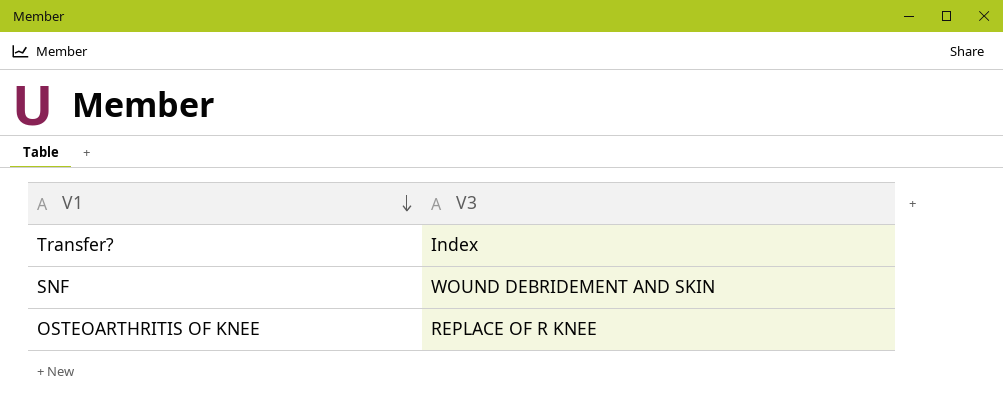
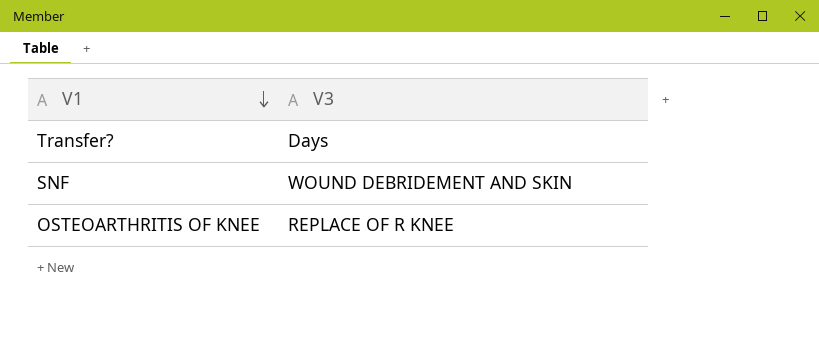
Transfer? | V3: Index -> Days

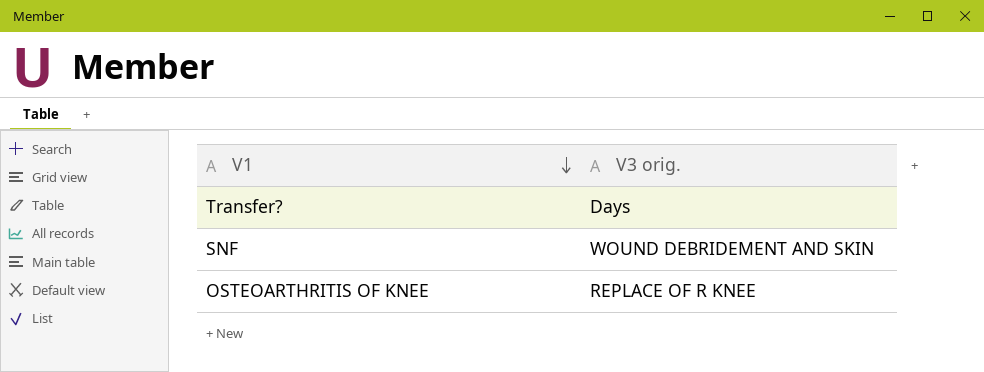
column name: V3 -> V3 orig.

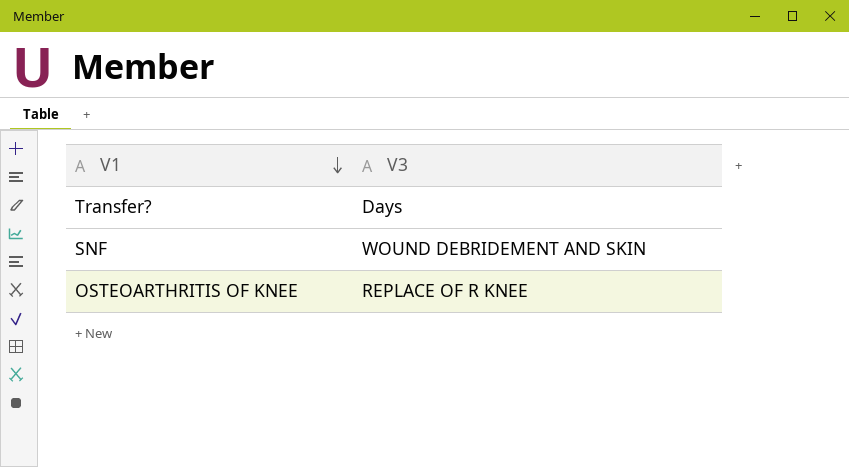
column name: V3 orig. -> V3

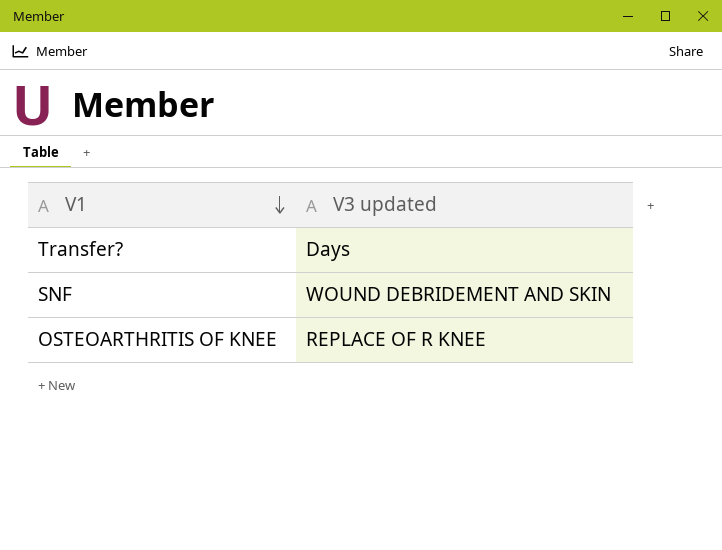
column name: V3 -> V3 updated

